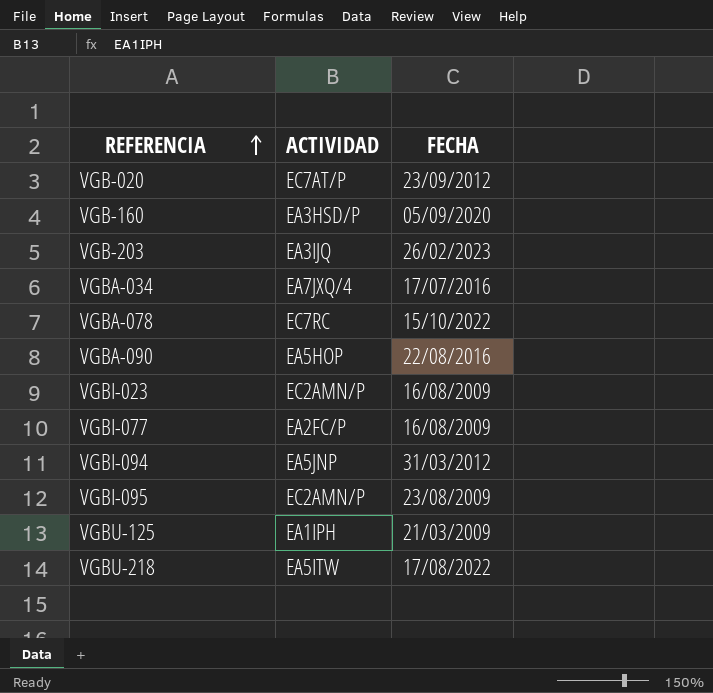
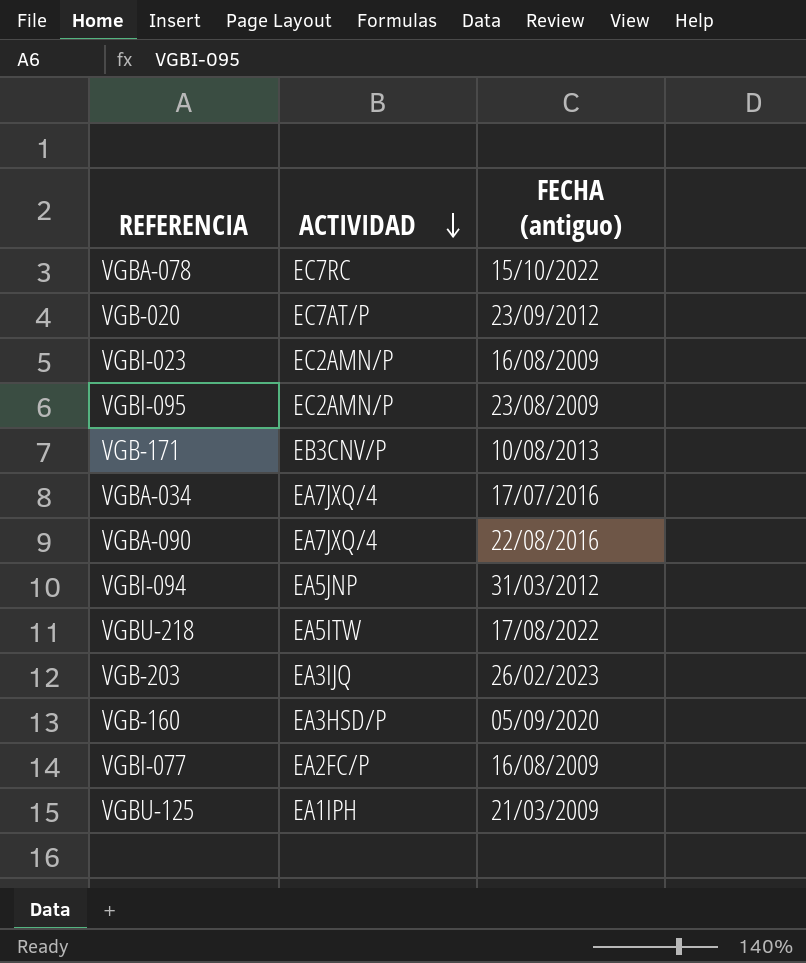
row order: REFERENCIA ascending -> ACTIVIDAD descending
column name: FECHA -> FECHA (antiguo)
row VGB-171: none -> EB3CNV/P | 10/08/2013
VGBA-090 | ACTIVIDAD: EA5HOP -> EA7JXQ/4

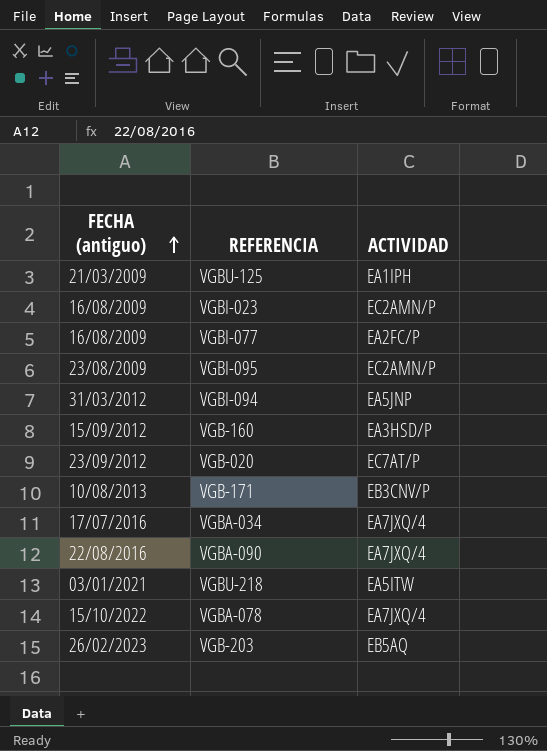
row order: ACTIVIDAD descending -> FECHA (antiguo) ascending
column FECHA (antiguo) | position: 3 -> 1
VGB-160 | FECHA (antiguo): 05/09/2020 -> 15/09/2012
VGBU-218 | FECHA (antiguo): 17/08/2022 -> 03/01/2021
VGBA-078 | ACTIVIDAD: EC7RC -> EA7JXQ/4
VGB-203 | ACTIVIDAD: EA3IJQ -> EB5AQ

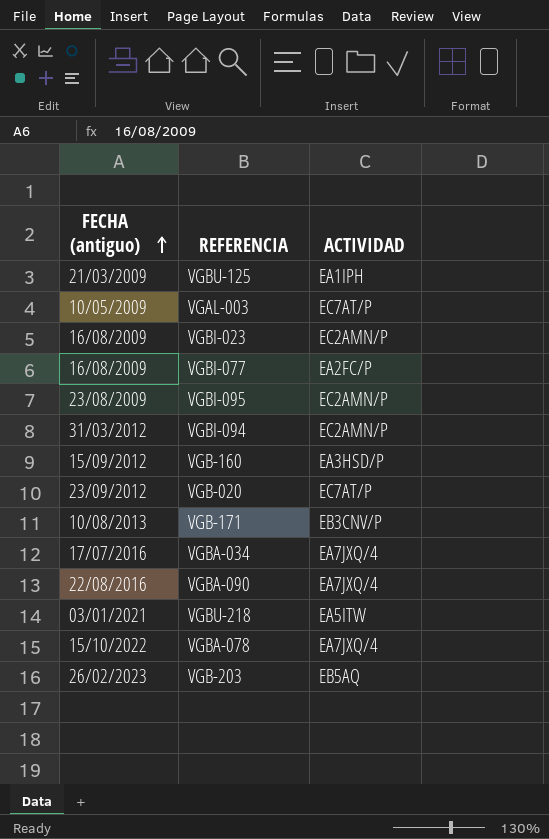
row VGAL-003: none -> 10/05/2009 | EC7AT/P
VGBI-094 | ACTIVIDAD: EA5JNP -> EC2AMN/P

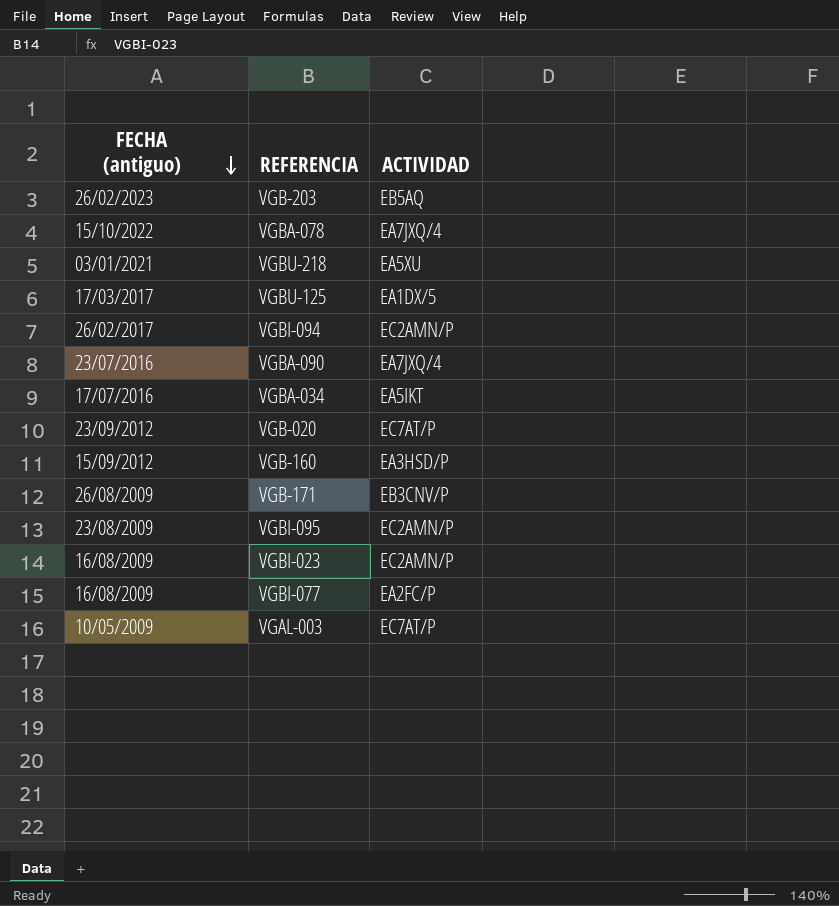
row order: FECHA (antiguo) ascending -> FECHA (antiguo) descending
VGBU-218 | ACTIVIDAD: EA5ITW -> EA5XU
VGBU-125 | FECHA (antiguo): 21/03/2009 -> 17/03/2017
VGBU-125 | ACTIVIDAD: EA1IPH -> EA1DX/5
VGBI-094 | FECHA (antiguo): 31/03/2012 -> 26/02/2017
VGBA-090 | FECHA (antiguo): 22/08/2016 -> 23/07/2016
VGBA-034 | ACTIVIDAD: EA7JXQ/4 -> EA5IKT
VGB-171 | FECHA (antiguo): 10/08/2013 -> 26/08/2009

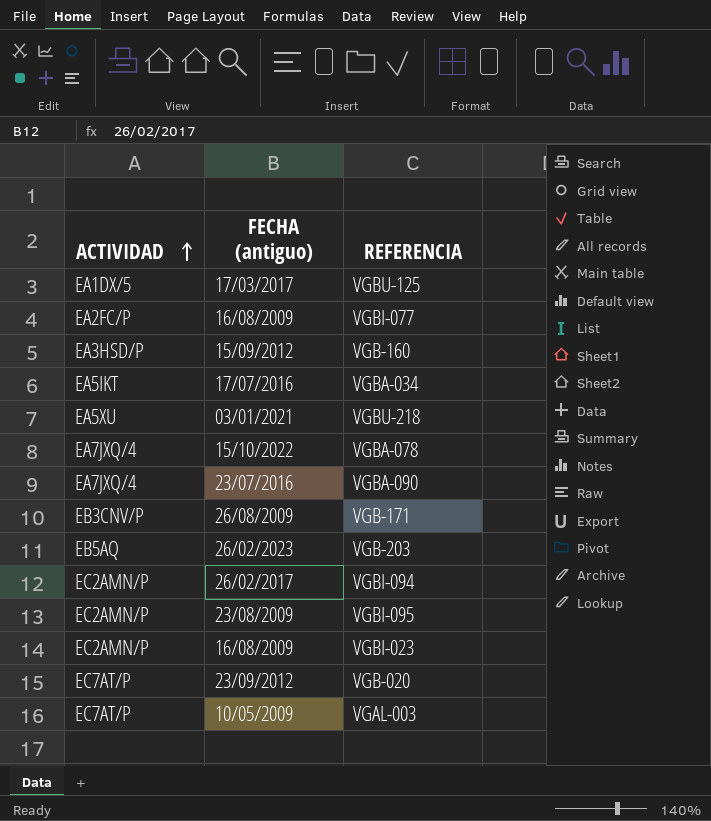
row order: FECHA (antiguo) descending -> ACTIVIDAD ascending
column ACTIVIDAD | position: 3 -> 1

